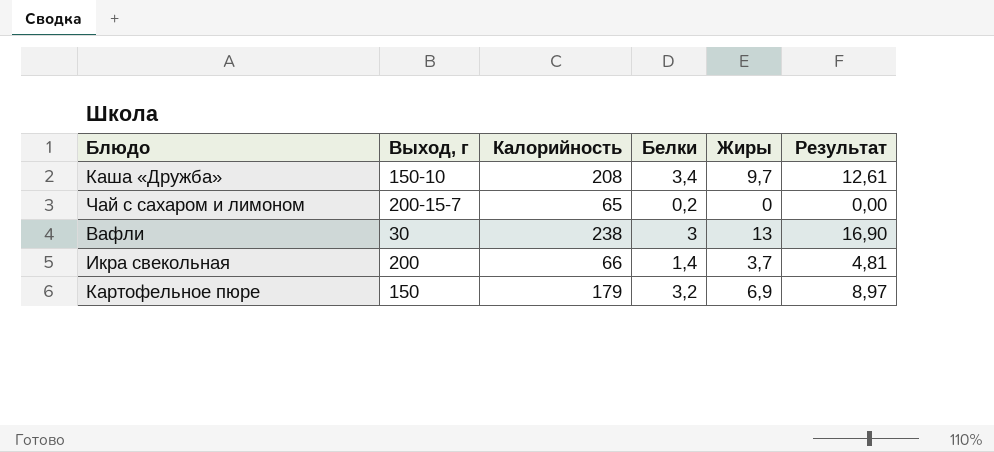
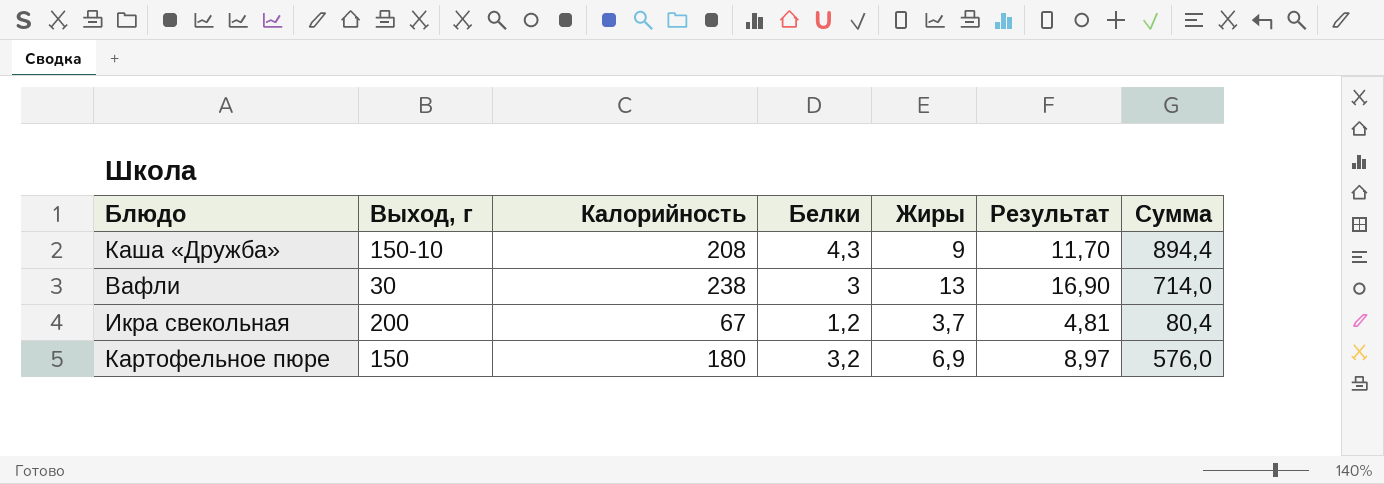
column Сумма | formula: none -> [Калорийность] * [Белки]
row Чай с сахаром и лимоном: 200-15-7 | 65 | 0,2 | 0 | 0,00 -> none
Каша «Дружба» | Белки: 3,4 -> 4,3
Каша «Дружба» | Жиры: 9,7 -> 9
Каша «Дружба» | Результат: 12,61 -> 11,70
Икра свекольная | Калорийность: 66 -> 67
Икра свекольная | Белки: 1,4 -> 1,2
Картофельное пюре | Калорийность: 179 -> 180

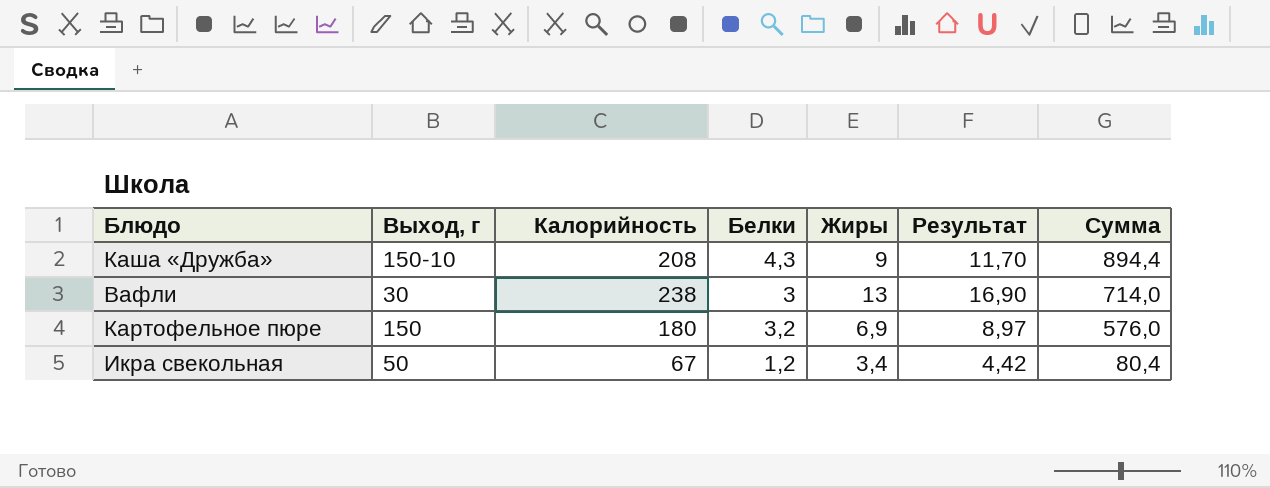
row order: none -> Сумма descending
Икра свекольная | Выход, г: 200 -> 50
Икра свекольная | Жиры: 3,7 -> 3,4
Икра свекольная | Результат: 4,81 -> 4,42

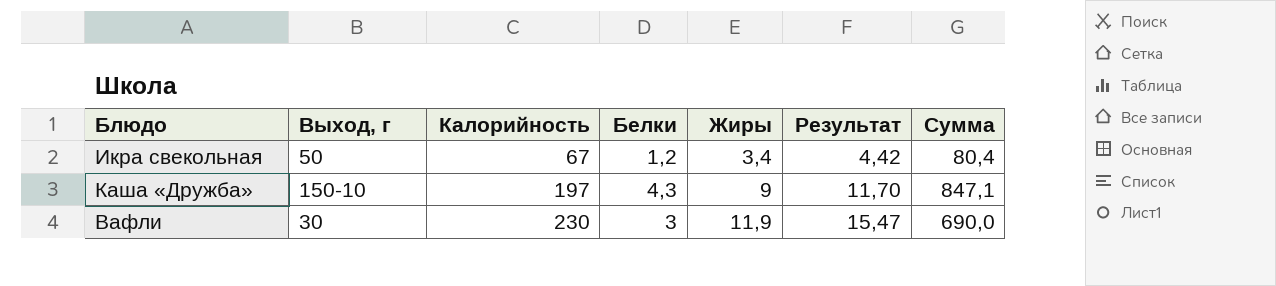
row order: Сумма descending -> Калорийность ascending
row Картофельное пюре: 150 | 180 | 3,2 | 6,9 | 8,97 | 576,0 -> none
Каша «Дружба» | Калорийность: 208 -> 197
Каша «Дружба» | Сумма: 894,4 -> 847,1
Вафли | Калорийность: 238 -> 230
Вафли | Жиры: 13 -> 11,9
Вафли | Результат: 16,90 -> 15,47
Вафли | Сумма: 714,0 -> 690,0

